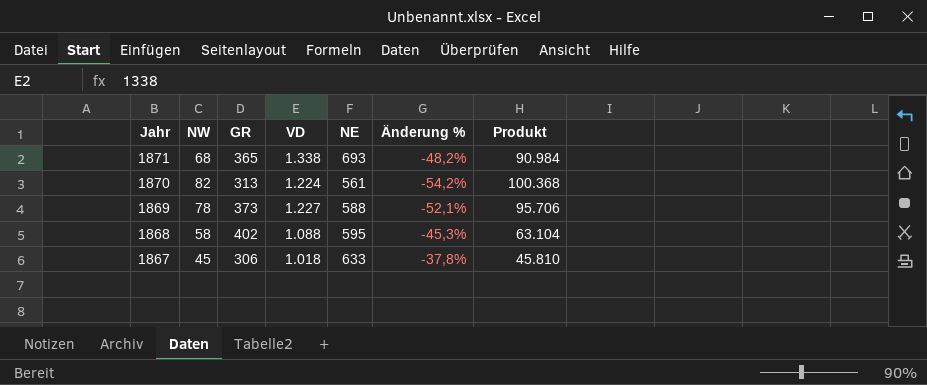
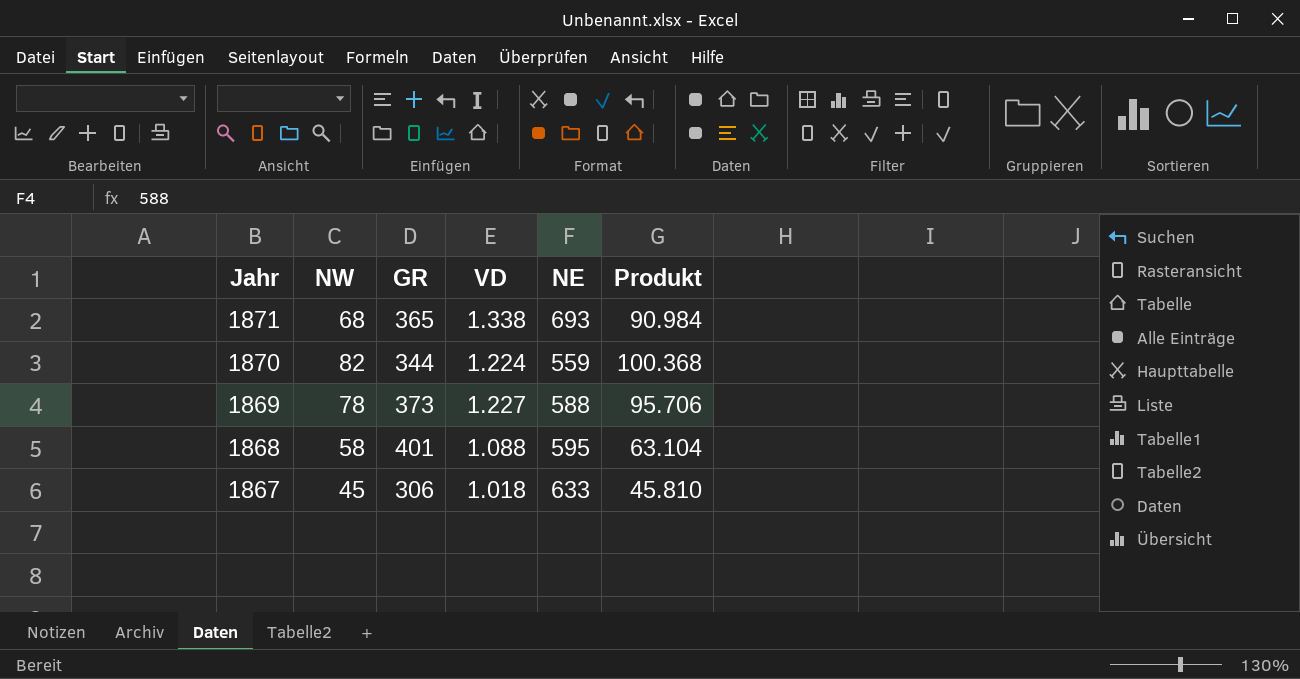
column Änderung % | formula: ([NE] - [VD]) / [VD] -> none
1870 | GR: 313 -> 344
1870 | NE: 561 -> 559
1868 | GR: 402 -> 401

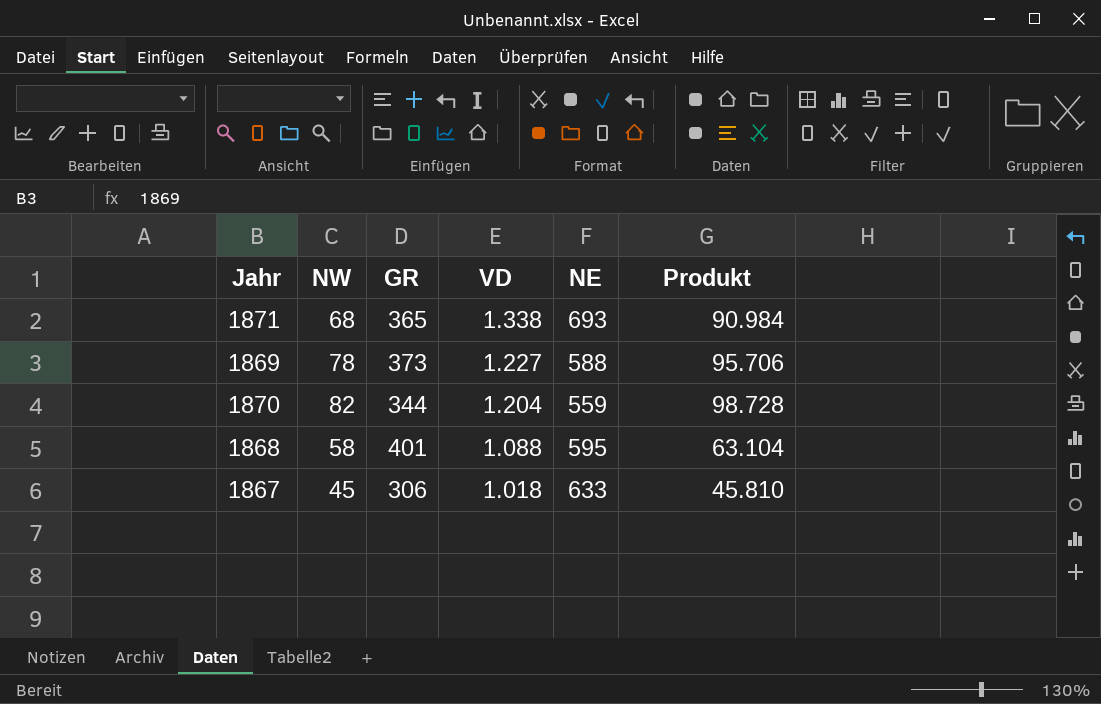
row order: Jahr descending -> VD descending
1870 | VD: 1.224 -> 1.204
1870 | Produkt: 100.368 -> 98.728

